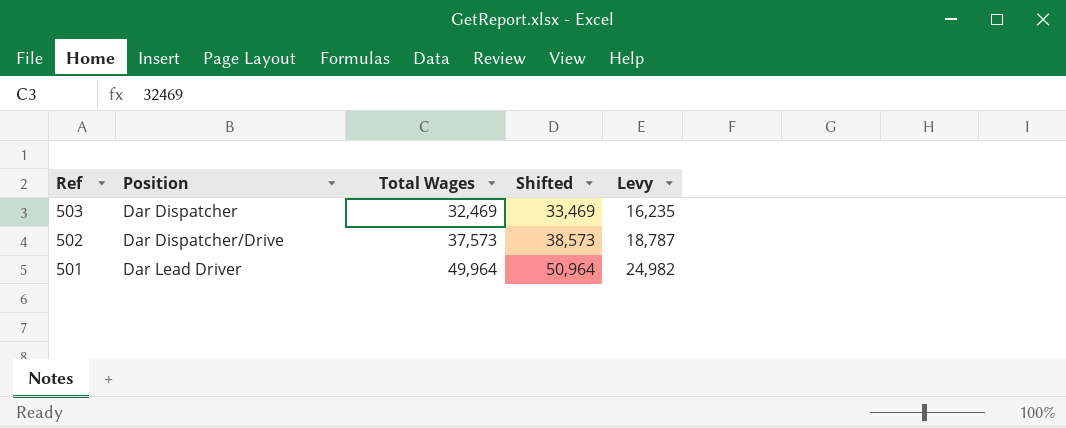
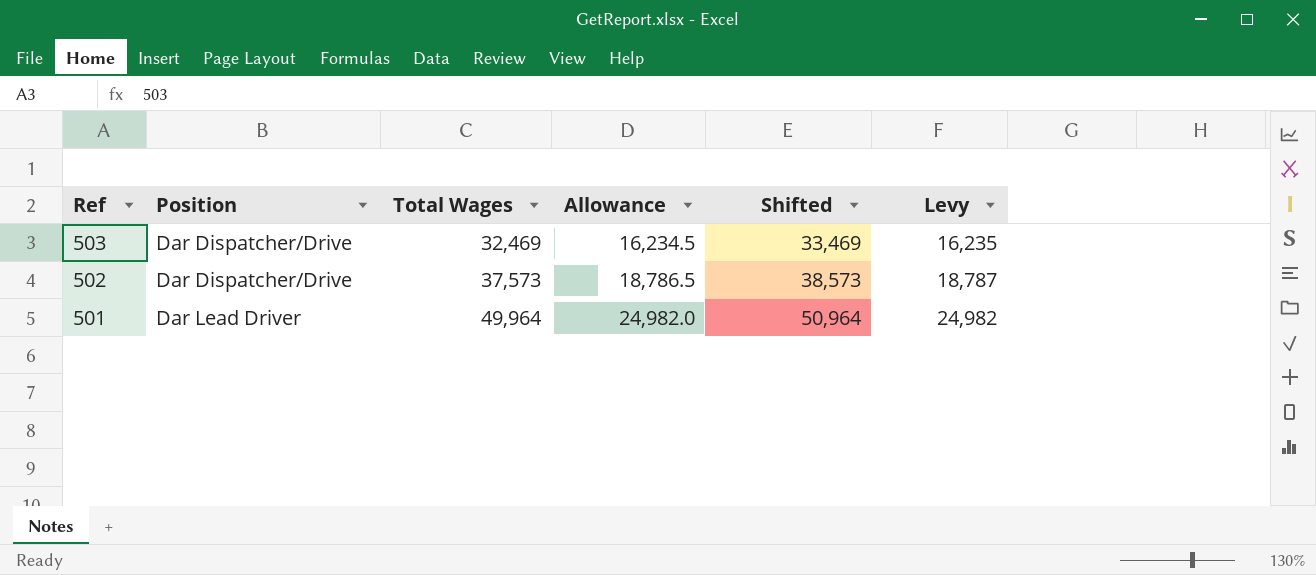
column Allowance | formula: none -> [Total Wages] * 0.5
503 | Position: Dar Dispatcher -> Dar Dispatcher/Drive

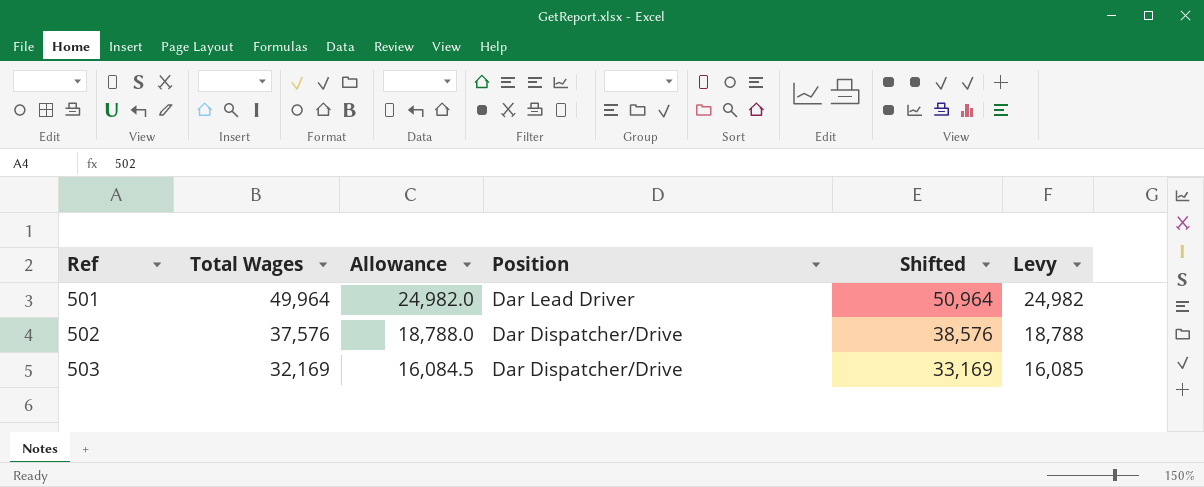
row order: Ref descending -> Ref ascending
column Position | position: 2 -> 4
502 | Total Wages: 37,573 -> 37,576
502 | Allowance: 18,786.5 -> 18,788.0
502 | Shifted: 38,573 -> 38,576
502 | Levy: 18,787 -> 18,788
503 | Total Wages: 32,469 -> 32,169
503 | Allowance: 16,234.5 -> 16,084.5
503 | Shifted: 33,469 -> 33,169
503 | Levy: 16,235 -> 16,085

